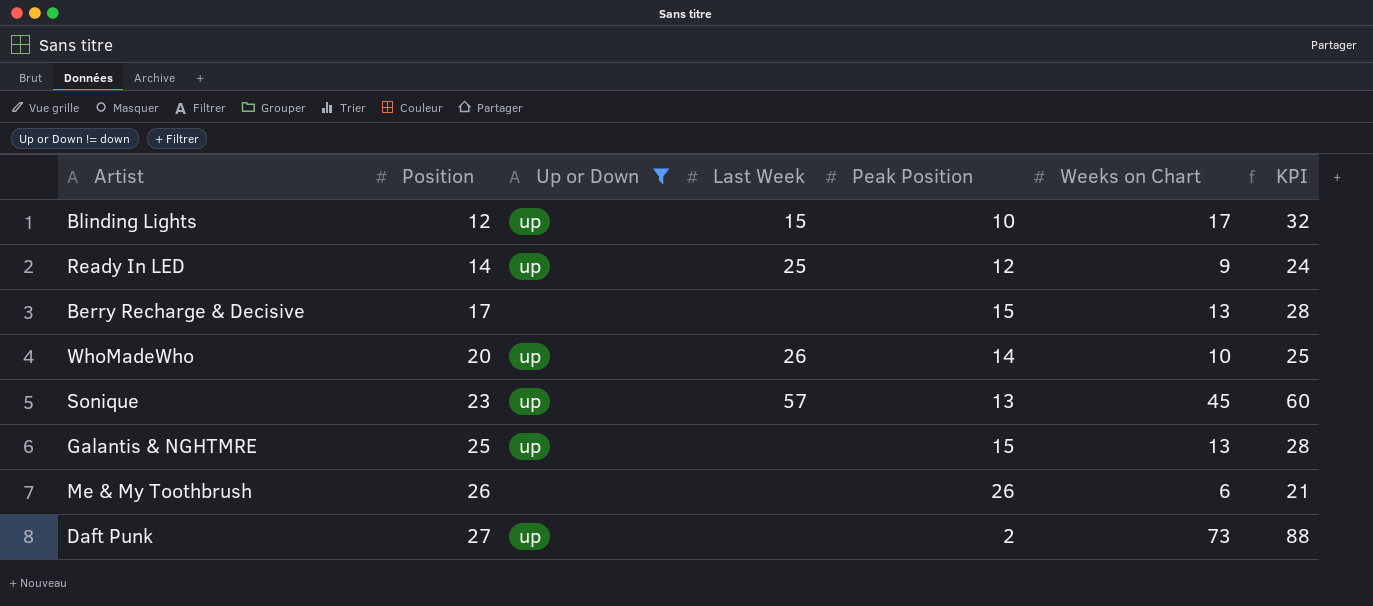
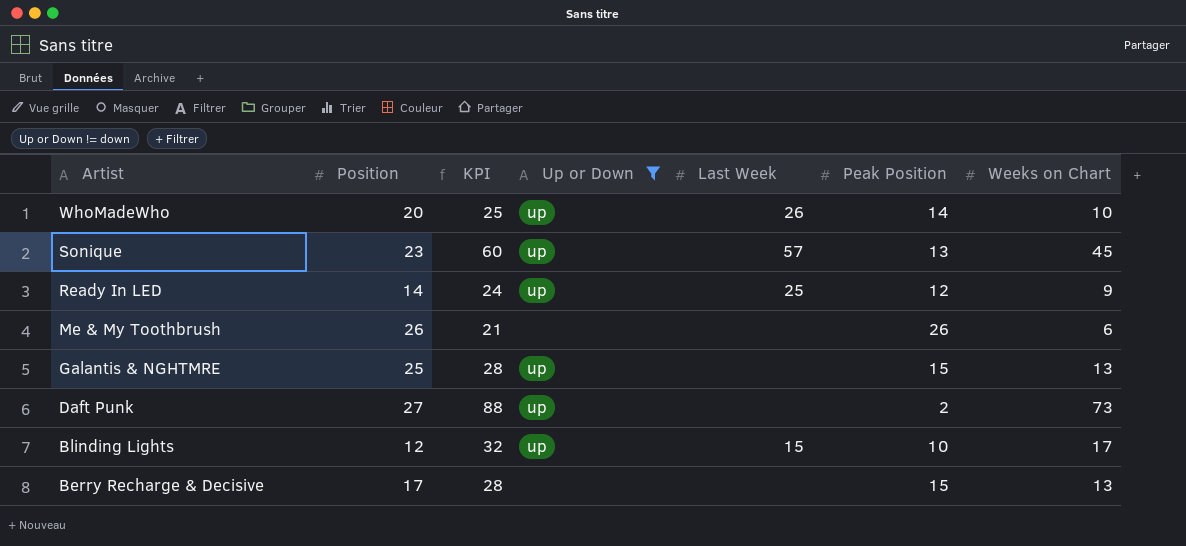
row order: Position ascending -> Artist descending
column KPI | position: 7 -> 3

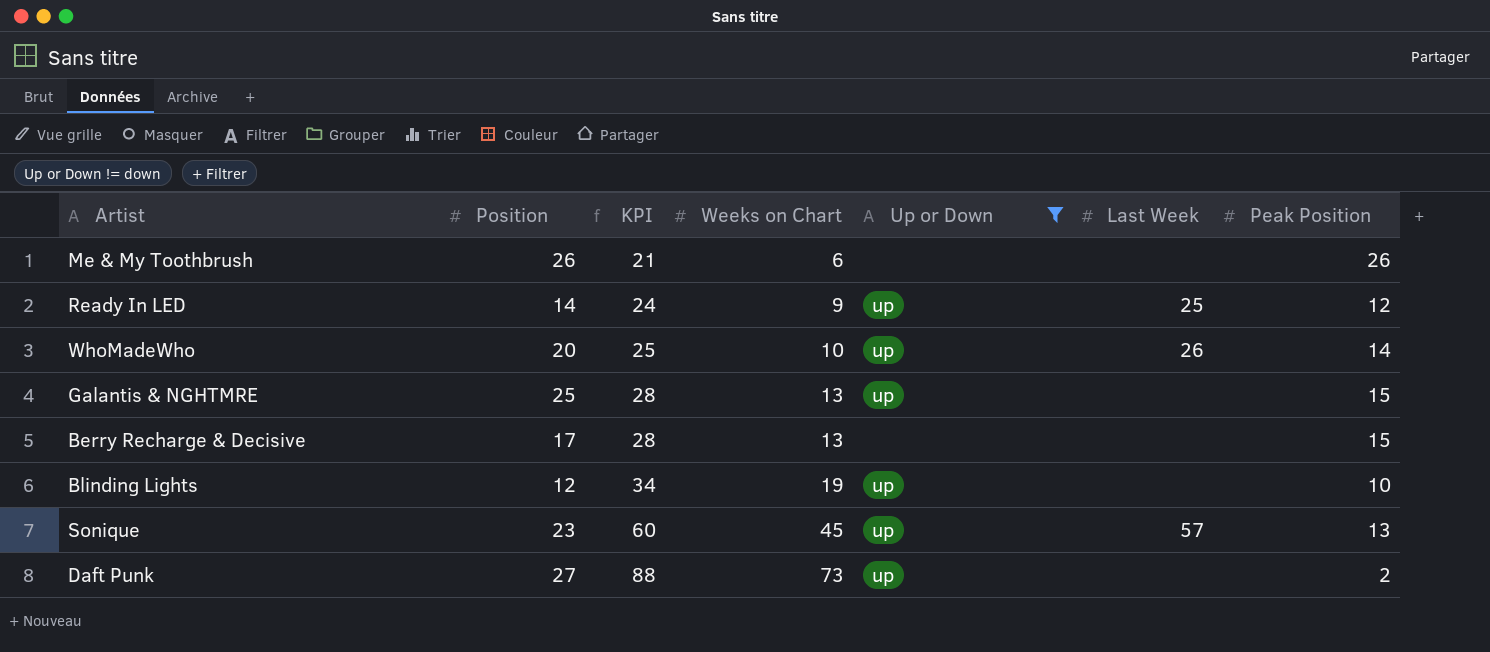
row order: Artist descending -> KPI ascending
column Weeks on Chart | position: 7 -> 4
Blinding Lights | KPI: 32 -> 34
Blinding Lights | Weeks on Chart: 17 -> 19
Blinding Lights | Last Week: 15 -> none

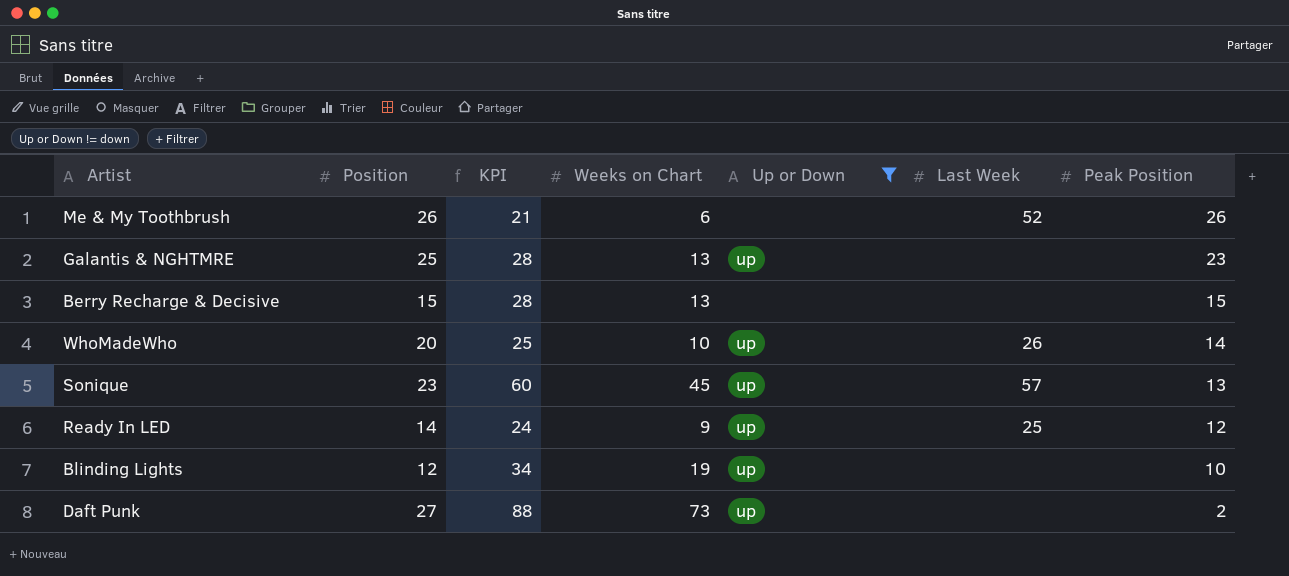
row order: KPI ascending -> Peak Position descending
Me & My Toothbrush | Last Week: none -> 52
Galantis & NGHTMRE | Peak Position: 15 -> 23
Berry Recharge & Decisive | Position: 17 -> 15

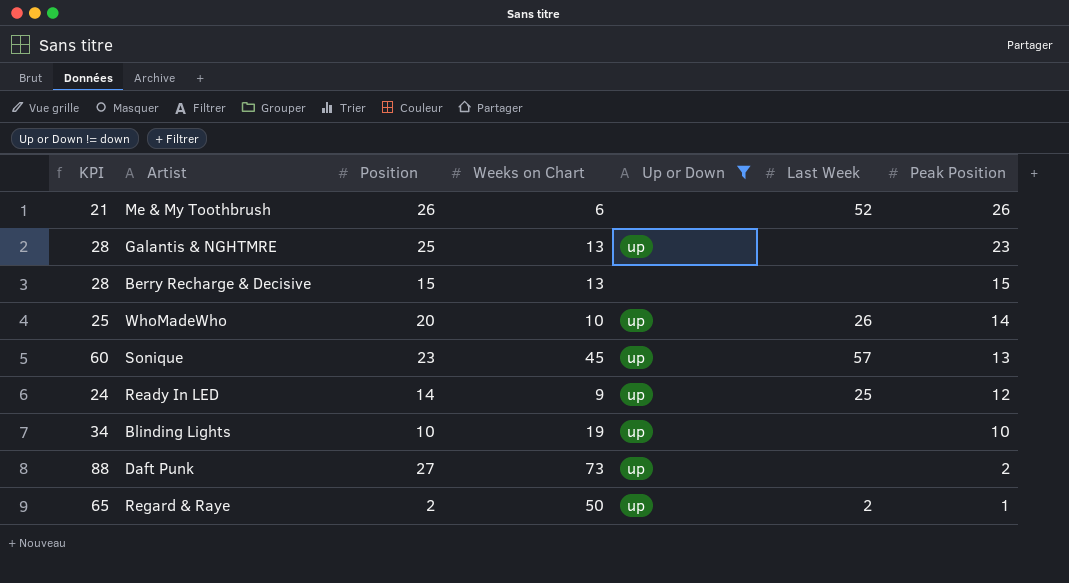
column KPI | position: 3 -> 1
Blinding Lights | Position: 12 -> 10
row Regard & Raye: none -> 65 | 2 | 50 | up | 2 | 1

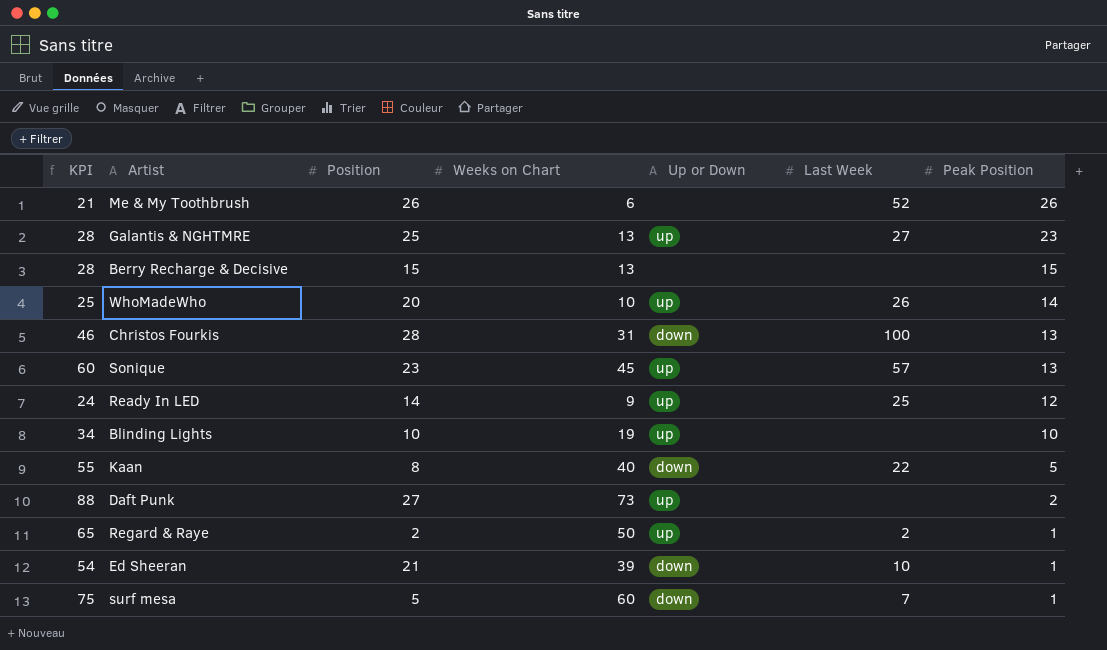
filter: Up or Down != down -> none
Galantis & NGHTMRE | Last Week: none -> 27

